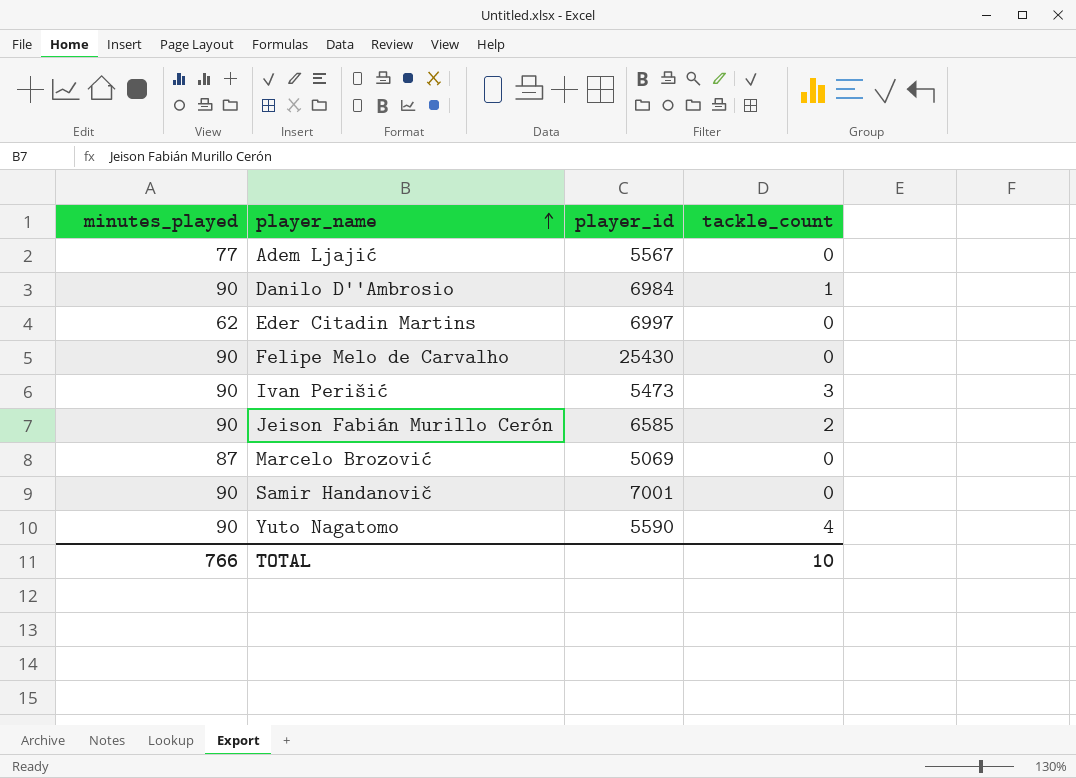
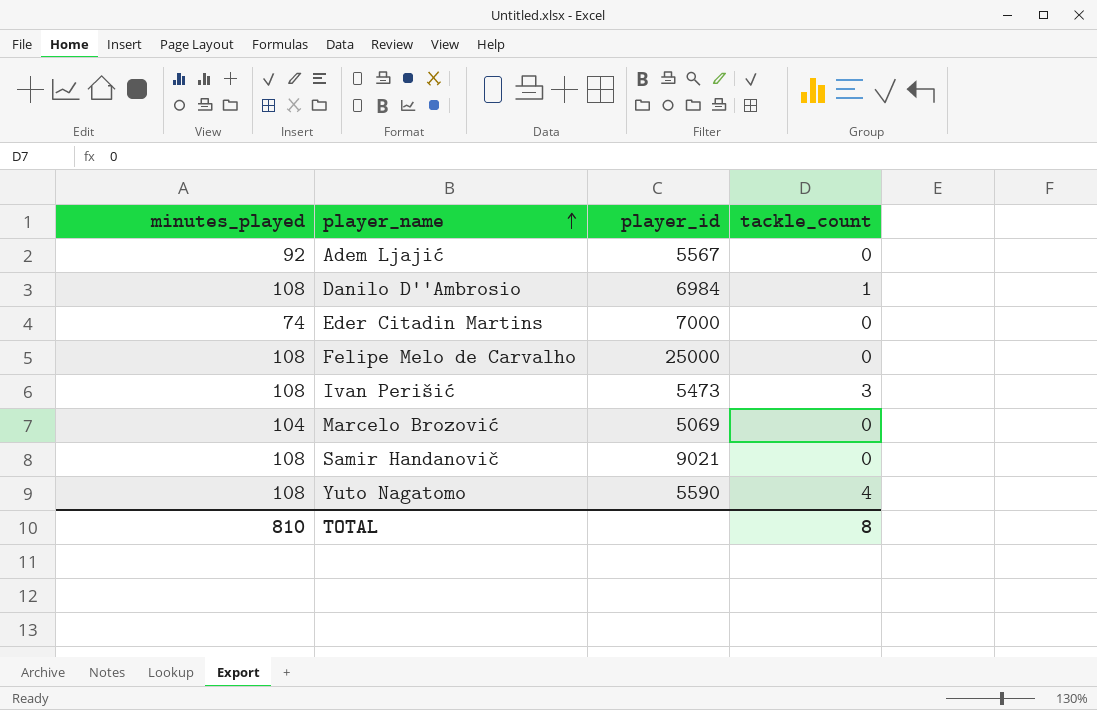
row Jeison Fabián Murillo Cerón: 90 | 6585 | 2 -> none
Adem Ljajić | minutes_played: 77 -> 92
Danilo D''Ambrosio | minutes_played: 90 -> 108
Eder Citadin Martins | minutes_played: 62 -> 74
Eder Citadin Martins | player_id: 6997 -> 7000
Felipe Melo de Carvalho | minutes_played: 90 -> 108
Felipe Melo de Carvalho | player_id: 25430 -> 25000
Ivan Perišić | minutes_played: 90 -> 108
Marcelo Brozović | minutes_played: 87 -> 104
Samir Handanovič | minutes_played: 90 -> 108
Samir Handanovič | player_id: 7001 -> 9021
Yuto Nagatomo | minutes_played: 90 -> 108
TOTAL | minutes_played: 766 -> 810
TOTAL | tackle_count: 10 -> 8

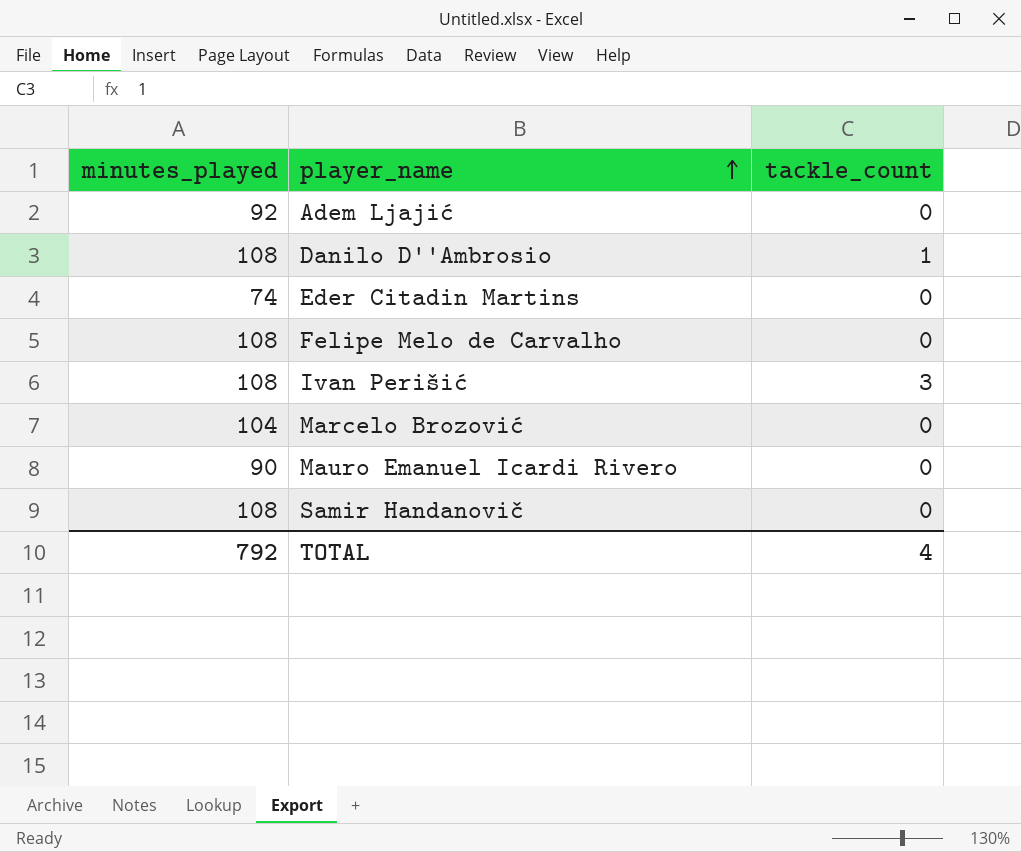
column player_id | position: 3 -> none
row Yuto Nagatomo: 108 | 5590 | 4 -> none
row Mauro Emanuel Icardi Rivero: none -> 90 | 0
TOTAL | minutes_played: 810 -> 792
TOTAL | tackle_count: 8 -> 4

